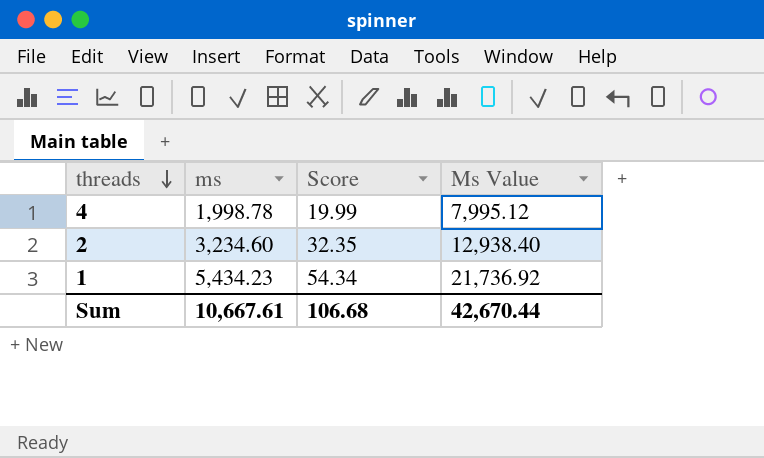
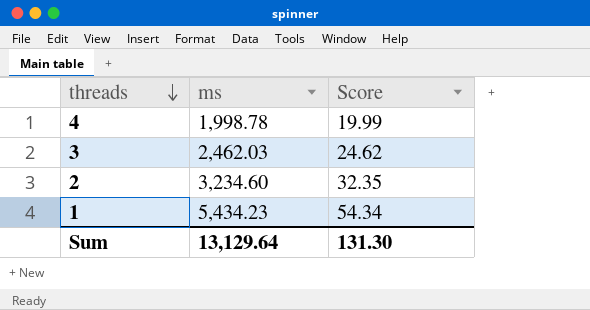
column Ms Value | formula: [ms] * 4 -> none
row 3: none -> 2,462.03 | 24.62
Sum | ms: 10,667.61 -> 13,129.64
Sum | Score: 106.68 -> 131.30

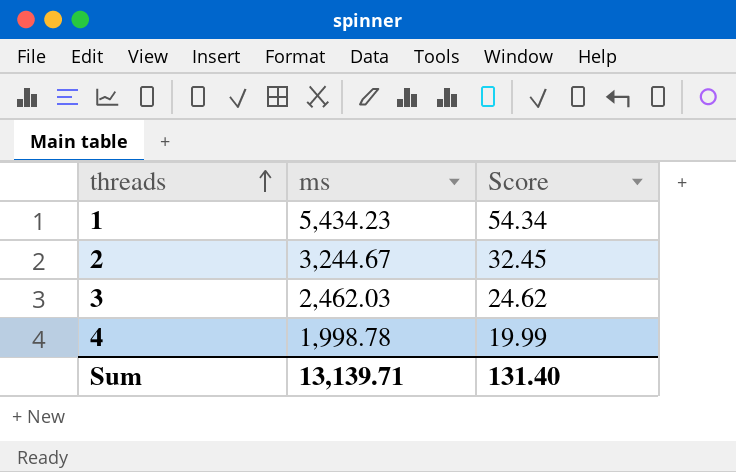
row order: threads descending -> threads ascending
2 | ms: 3,234.60 -> 3,244.67
2 | Score: 32.35 -> 32.45
Sum | ms: 13,129.64 -> 13,139.71
Sum | Score: 131.30 -> 131.40

